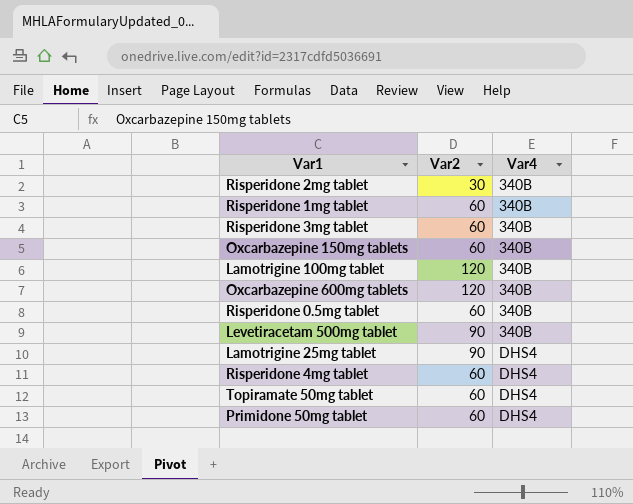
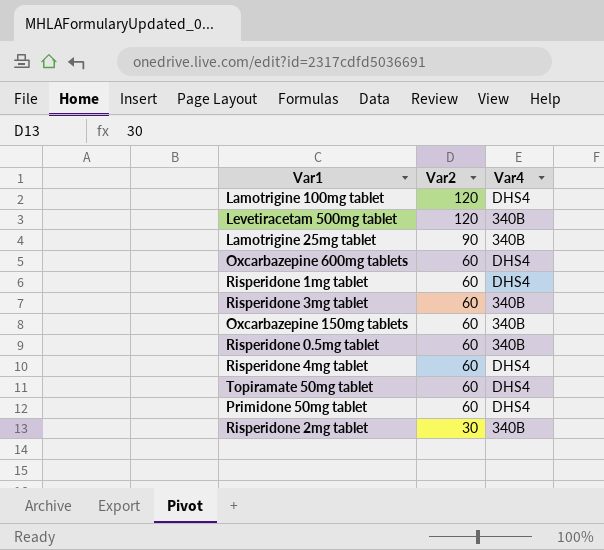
row order: Var4 ascending -> Var2 descending
Lamotrigine 100mg tablet | Var4: 340B -> DHS4
Levetiracetam 500mg tablet | Var2: 90 -> 120
Lamotrigine 25mg tablet | Var4: DHS4 -> 340B
Oxcarbazepine 600mg tablets | Var2: 120 -> 60
Oxcarbazepine 600mg tablets | Var4: 340B -> DHS4
Risperidone 1mg tablet | Var4: 340B -> DHS4

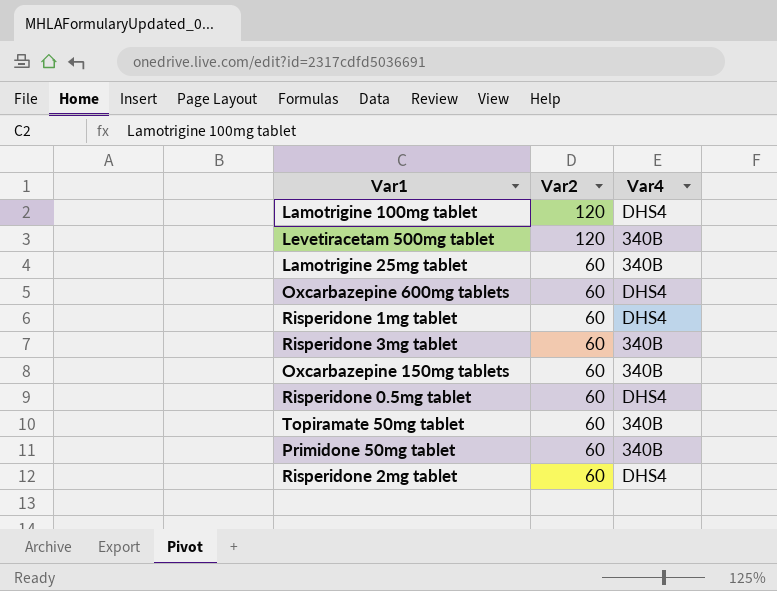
row Risperidone 4mg tablet: 60 | DHS4 -> none
Lamotrigine 25mg tablet | Var2: 90 -> 60
Risperidone 0.5mg tablet | Var4: 340B -> DHS4
Topiramate 50mg tablet | Var4: DHS4 -> 340B
Primidone 50mg tablet | Var4: DHS4 -> 340B
Risperidone 2mg tablet | Var2: 30 -> 60
Risperidone 2mg tablet | Var4: 340B -> DHS4

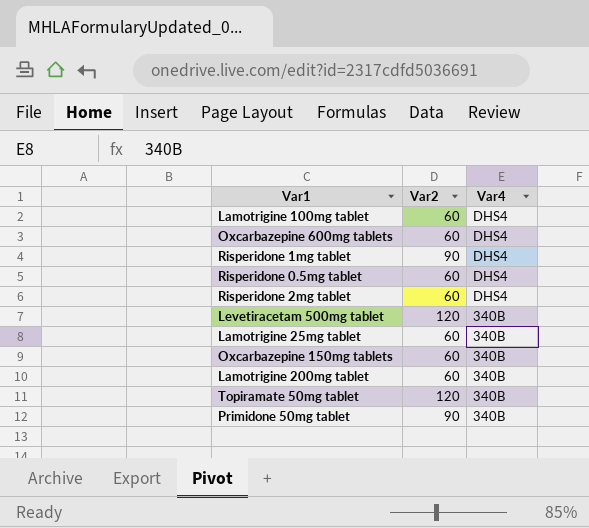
row order: Var2 descending -> Var4 descending
row Risperidone 3mg tablet: 60 | 340B -> none
Lamotrigine 100mg tablet | Var2: 120 -> 60
Risperidone 1mg tablet | Var2: 60 -> 90
row Lamotrigine 200mg tablet: none -> 60 | 340B
Topiramate 50mg tablet | Var2: 60 -> 120
Primidone 50mg tablet | Var2: 60 -> 90

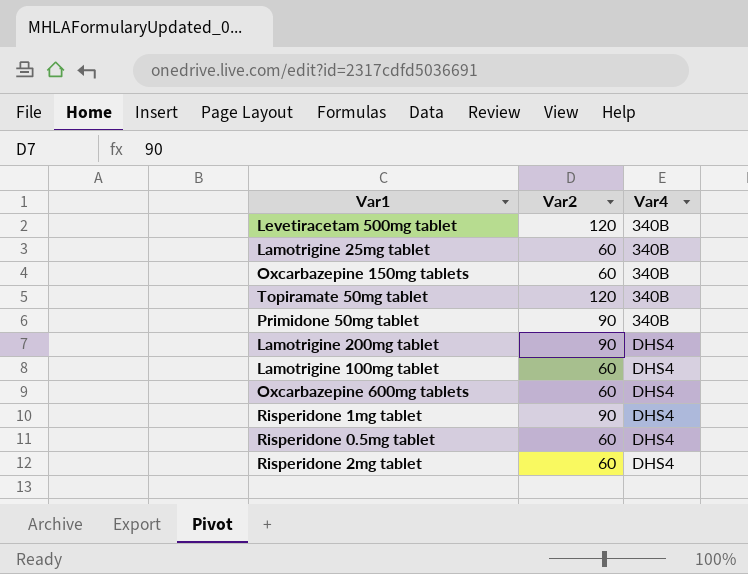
row order: Var4 descending -> Var4 ascending
Lamotrigine 200mg tablet | Var2: 60 -> 90
Lamotrigine 200mg tablet | Var4: 340B -> DHS4

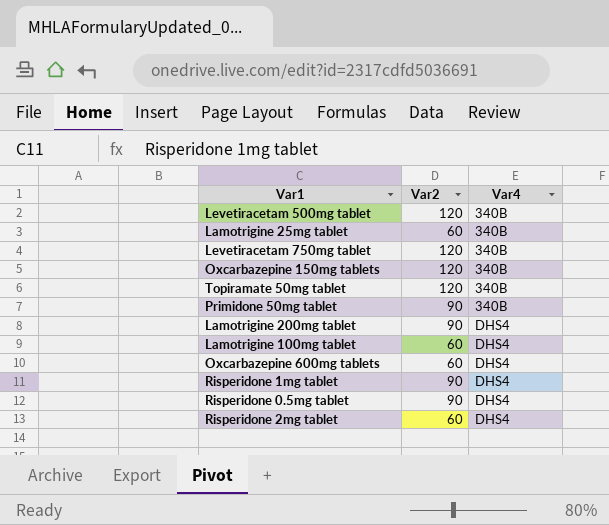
row Levetiracetam 750mg tablet: none -> 120 | 340B
Oxcarbazepine 150mg tablets | Var2: 60 -> 120
Risperidone 0.5mg tablet | Var2: 60 -> 90

